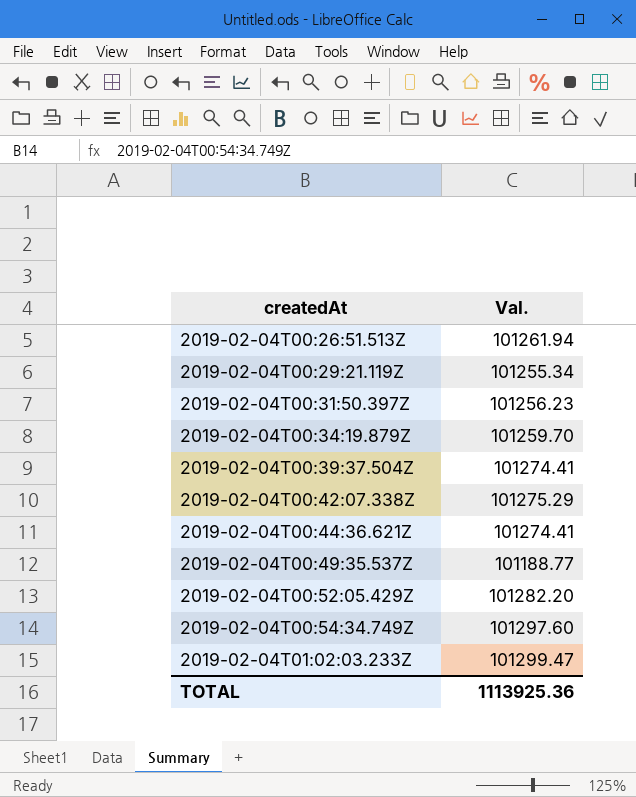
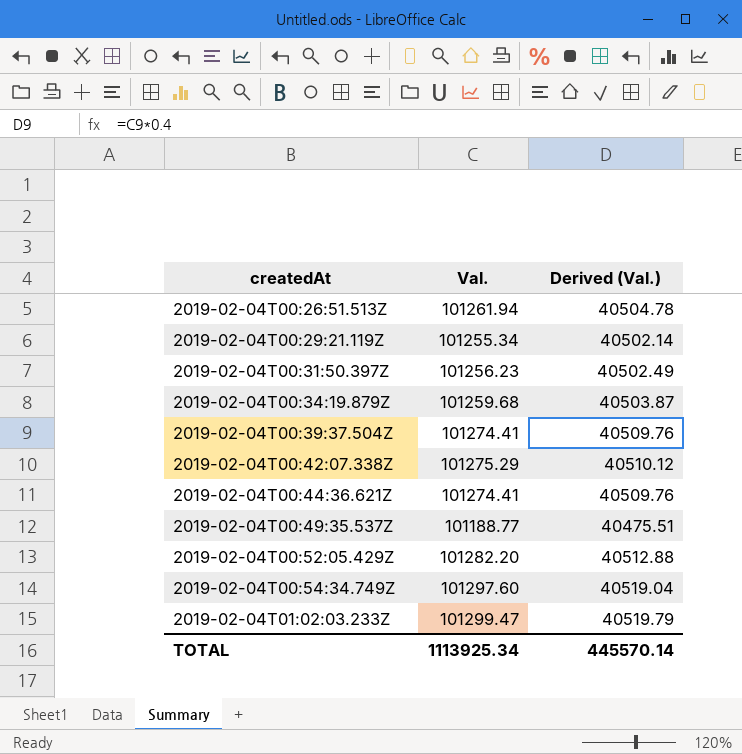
column Derived (Val.) | formula: none -> [Val.] * 0.4
2019-02-04T00:34:19.879Z | Val.: 101259.70 -> 101259.68
TOTAL | Val.: 1113925.36 -> 1113925.34

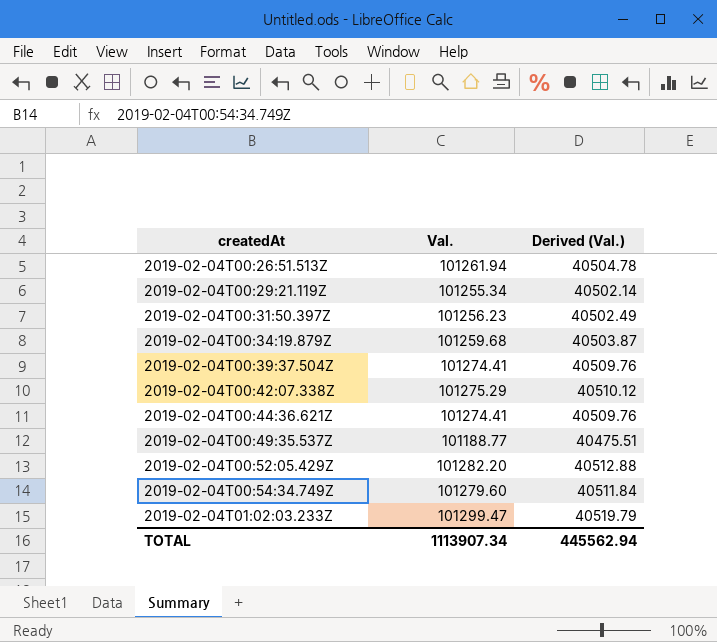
2019-02-04T00:54:34.749Z | Val.: 101297.60 -> 101279.60
2019-02-04T00:54:34.749Z | Derived (Val.): 40519.04 -> 40511.84
TOTAL | Val.: 1113925.34 -> 1113907.34
TOTAL | Derived (Val.): 445570.14 -> 445562.94

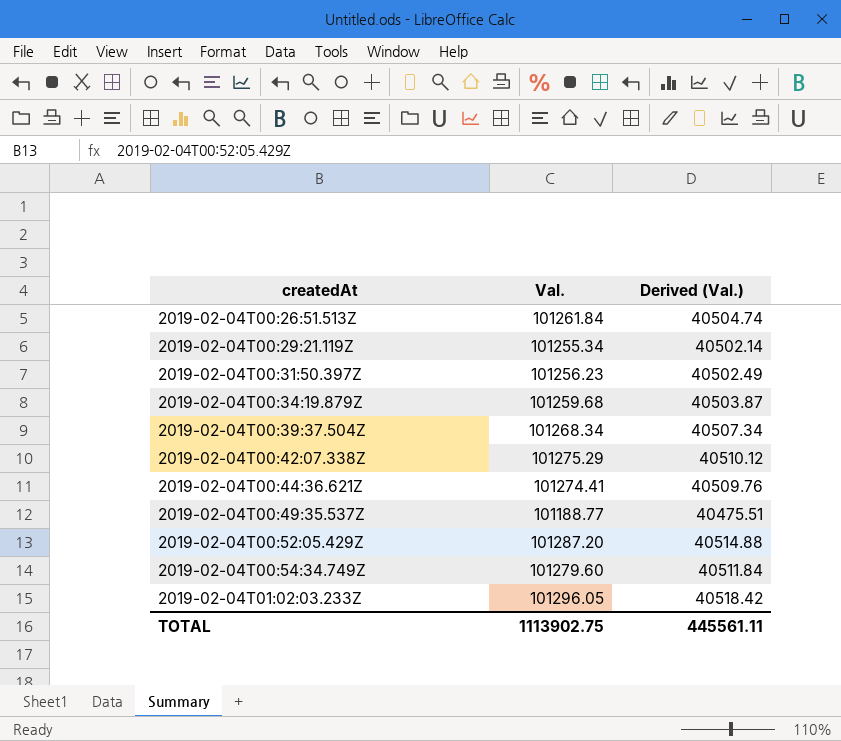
2019-02-04T00:26:51.513Z | Val.: 101261.94 -> 101261.84
2019-02-04T00:26:51.513Z | Derived (Val.): 40504.78 -> 40504.74
2019-02-04T00:39:37.504Z | Val.: 101274.41 -> 101268.34
2019-02-04T00:39:37.504Z | Derived (Val.): 40509.76 -> 40507.34
2019-02-04T00:52:05.429Z | Val.: 101282.20 -> 101287.20
2019-02-04T00:52:05.429Z | Derived (Val.): 40512.88 -> 40514.88
2019-02-04T01:02:03.233Z | Val.: 101299.47 -> 101296.05
2019-02-04T01:02:03.233Z | Derived (Val.): 40519.79 -> 40518.42
TOTAL | Val.: 1113907.34 -> 1113902.75
TOTAL | Derived (Val.): 445562.94 -> 445561.11

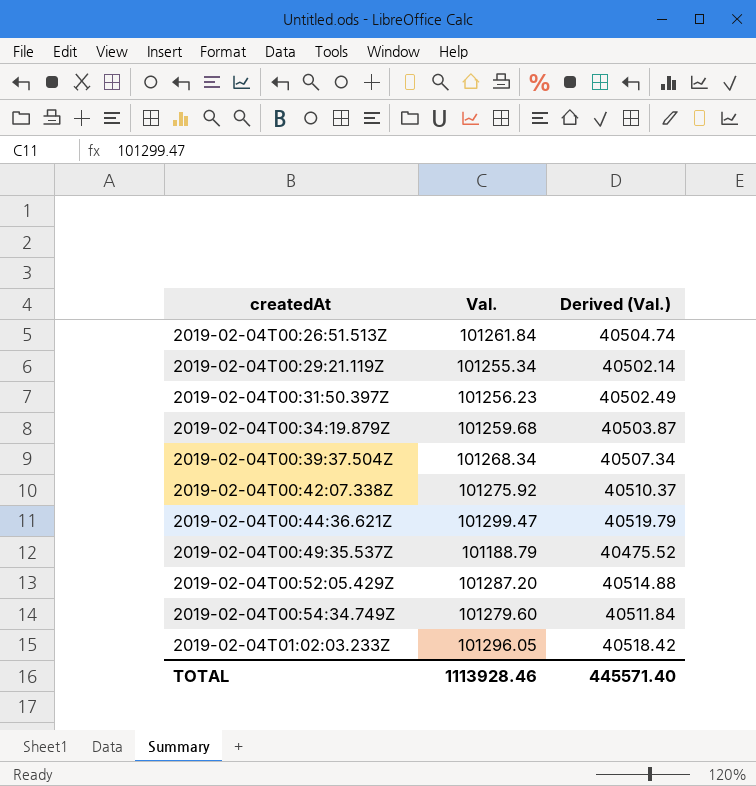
2019-02-04T00:42:07.338Z | Val.: 101275.29 -> 101275.92
2019-02-04T00:42:07.338Z | Derived (Val.): 40510.12 -> 40510.37
2019-02-04T00:44:36.621Z | Val.: 101274.41 -> 101299.47
2019-02-04T00:44:36.621Z | Derived (Val.): 40509.76 -> 40519.79
2019-02-04T00:49:35.537Z | Val.: 101188.77 -> 101188.79
2019-02-04T00:49:35.537Z | Derived (Val.): 40475.51 -> 40475.52
TOTAL | Val.: 1113902.75 -> 1113928.46
TOTAL | Derived (Val.): 445561.11 -> 445571.40

